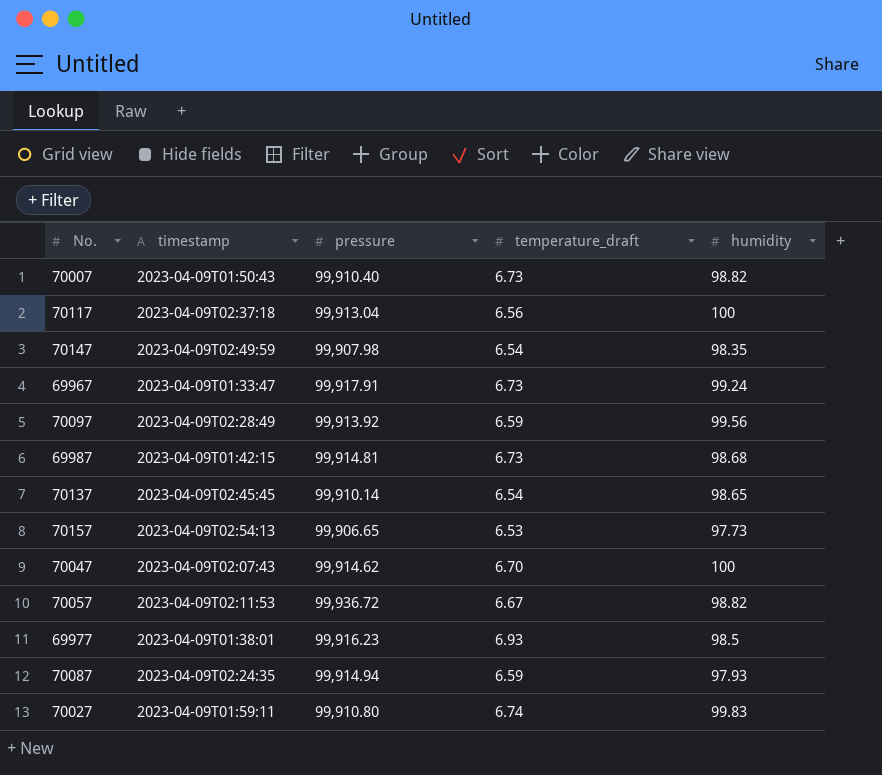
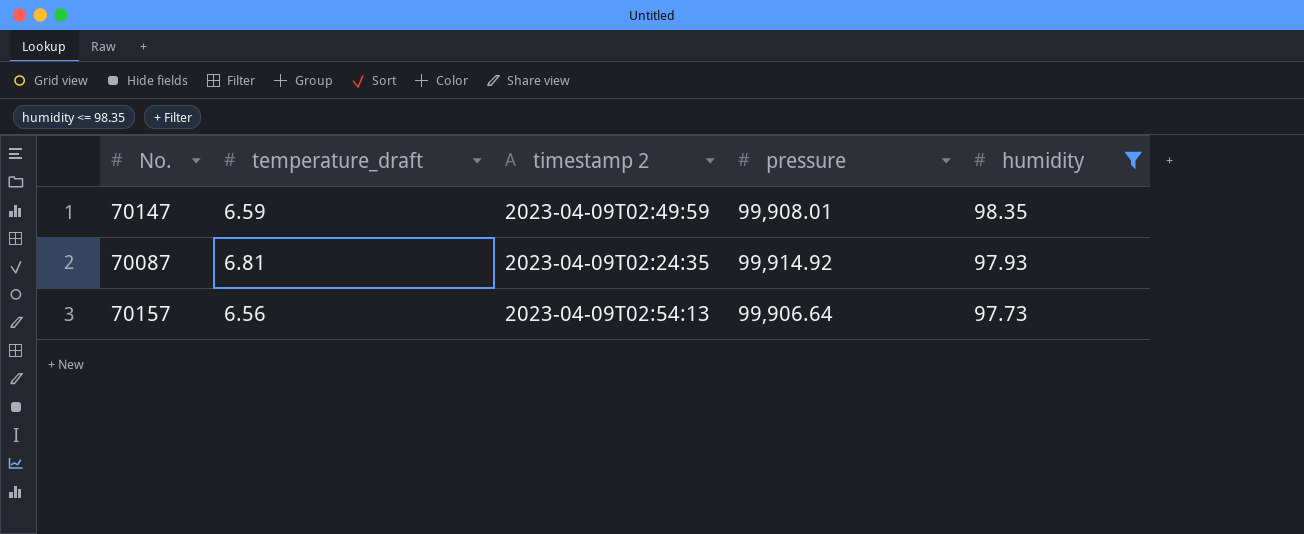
filter: none -> humidity <= 98.35
row order: none -> humidity descending
column temperature_draft | position: 4 -> 2
column name: timestamp -> timestamp 2
70147 | temperature_draft: 6.54 -> 6.59
70147 | pressure: 99,907.98 -> 99,908.01
70087 | temperature_draft: 6.59 -> 6.81
70087 | pressure: 99,914.94 -> 99,914.92
70157 | temperature_draft: 6.53 -> 6.56
70157 | pressure: 99,906.65 -> 99,906.64

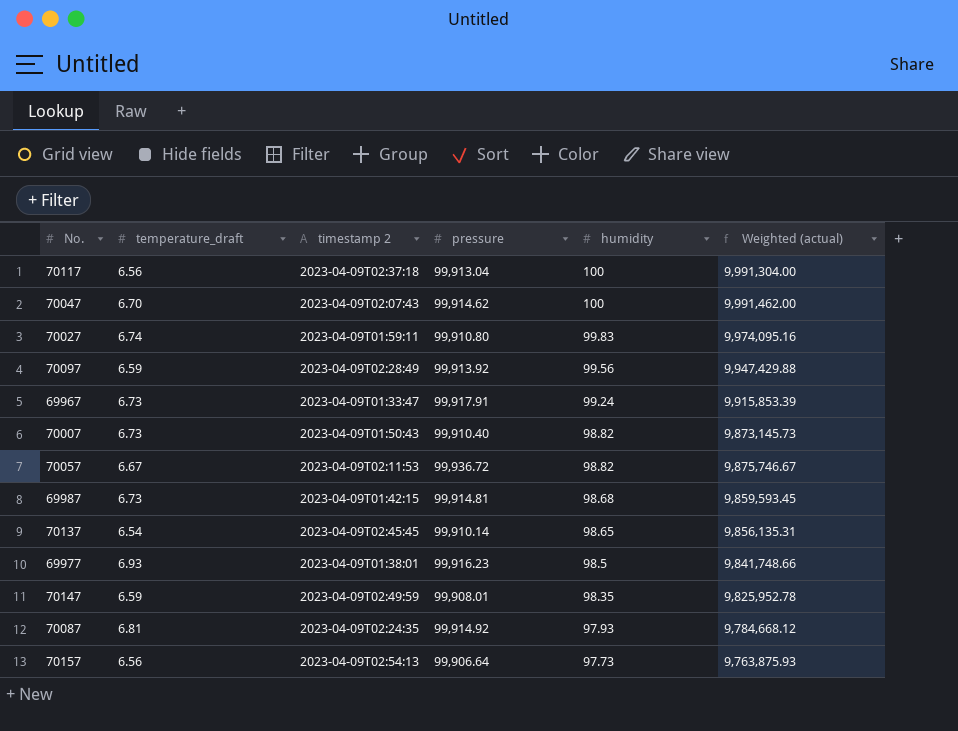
filter: humidity <= 98.35 -> none
column Weighted (actual) | formula: none -> [pressure] * [humidity]

